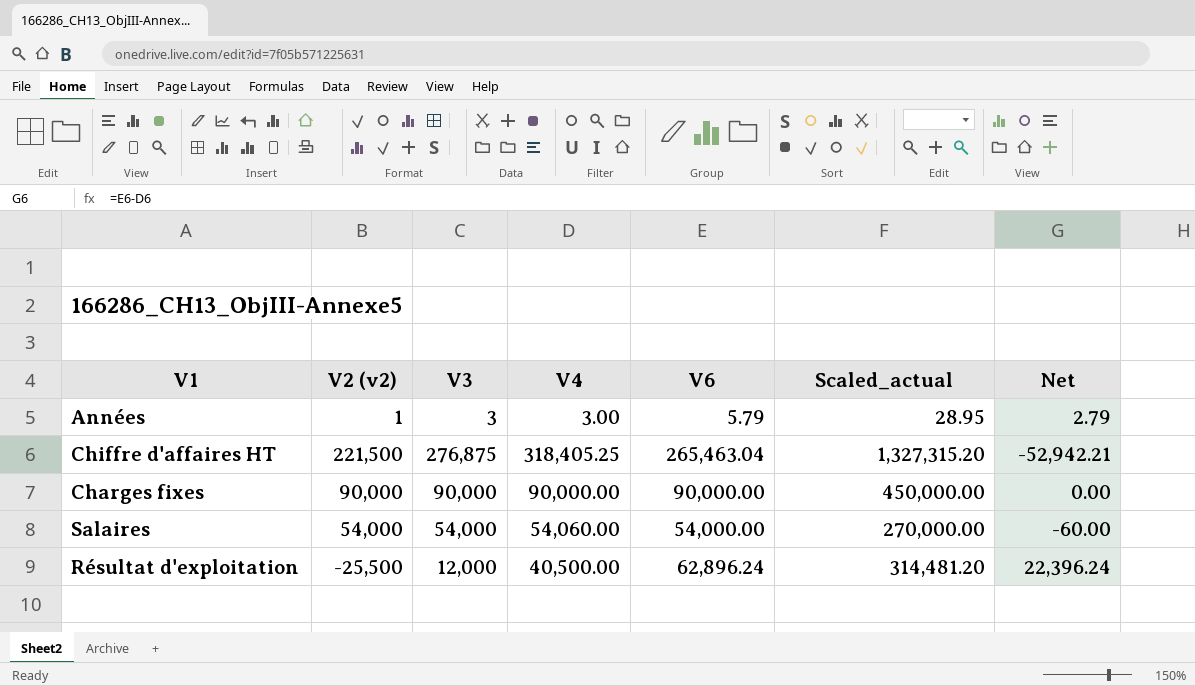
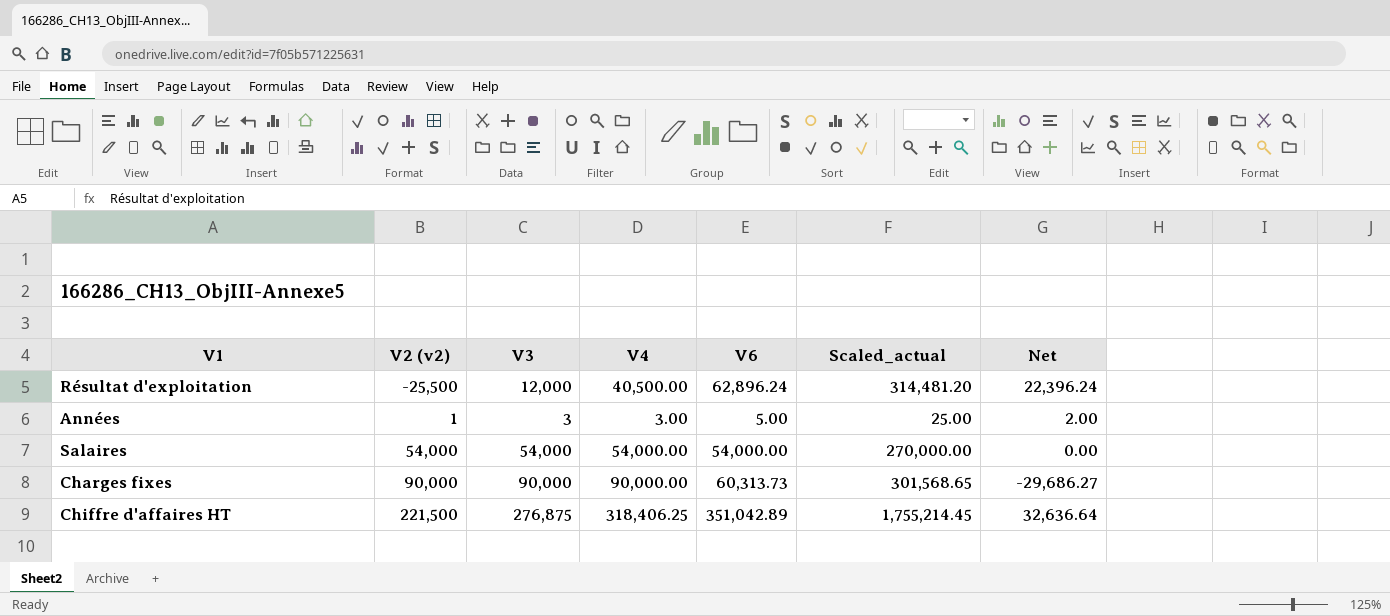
row order: none -> V2 (v2) ascending
Années | V6: 5.79 -> 5.00
Années | Scaled_actual: 28.95 -> 25.00
Années | Net: 2.79 -> 2.00
Salaires | V4: 54,060.00 -> 54,000.00
Salaires | Net: -60.00 -> 0.00
Charges fixes | V6: 90,000.00 -> 60,313.73
Charges fixes | Scaled_actual: 450,000.00 -> 301,568.65
Charges fixes | Net: 0.00 -> -29,686.27
Chiffre d'affaires HT | V4: 318,405.25 -> 318,406.25
Chiffre d'affaires HT | V6: 265,463.04 -> 351,042.89
Chiffre d'affaires HT | Scaled_actual: 1,327,315.20 -> 1,755,214.45
Chiffre d'affaires HT | Net: -52,942.21 -> 32,636.64

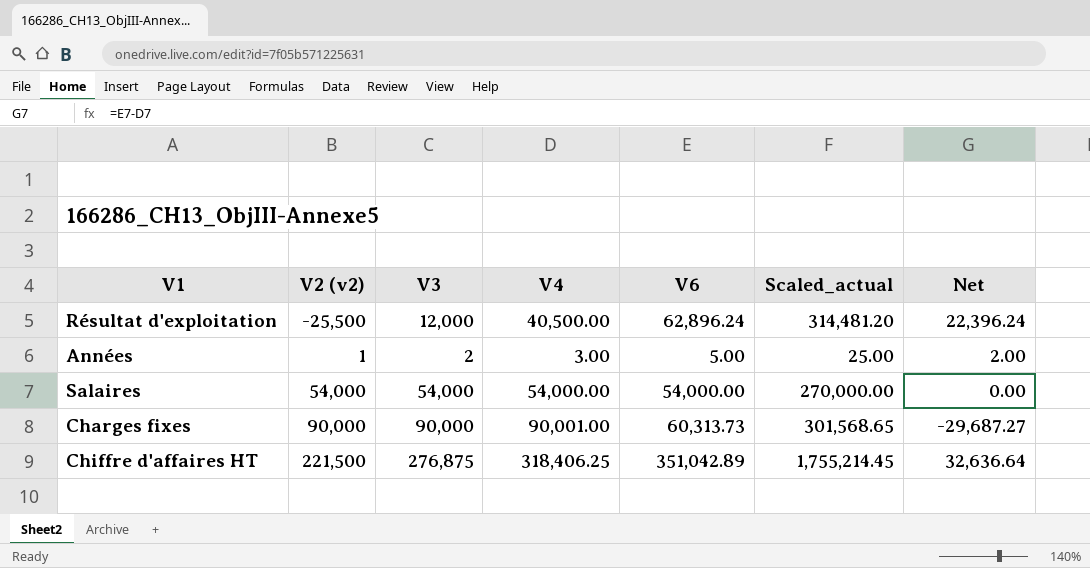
Années | V3: 3 -> 2
Charges fixes | V4: 90,000.00 -> 90,001.00
Charges fixes | Net: -29,686.27 -> -29,687.27

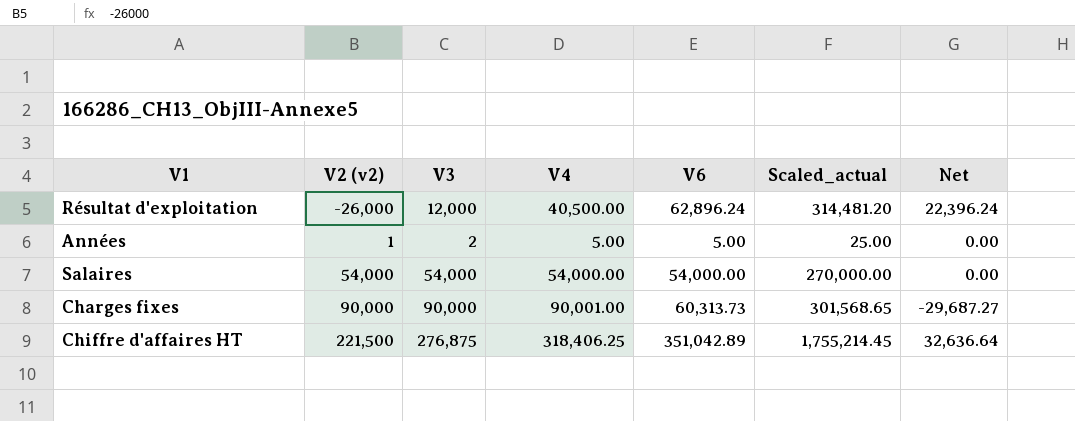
Résultat d'exploitation | V2 (v2): -25,500 -> -26,000
Années | V4: 3.00 -> 5.00
Années | Net: 2.00 -> 0.00

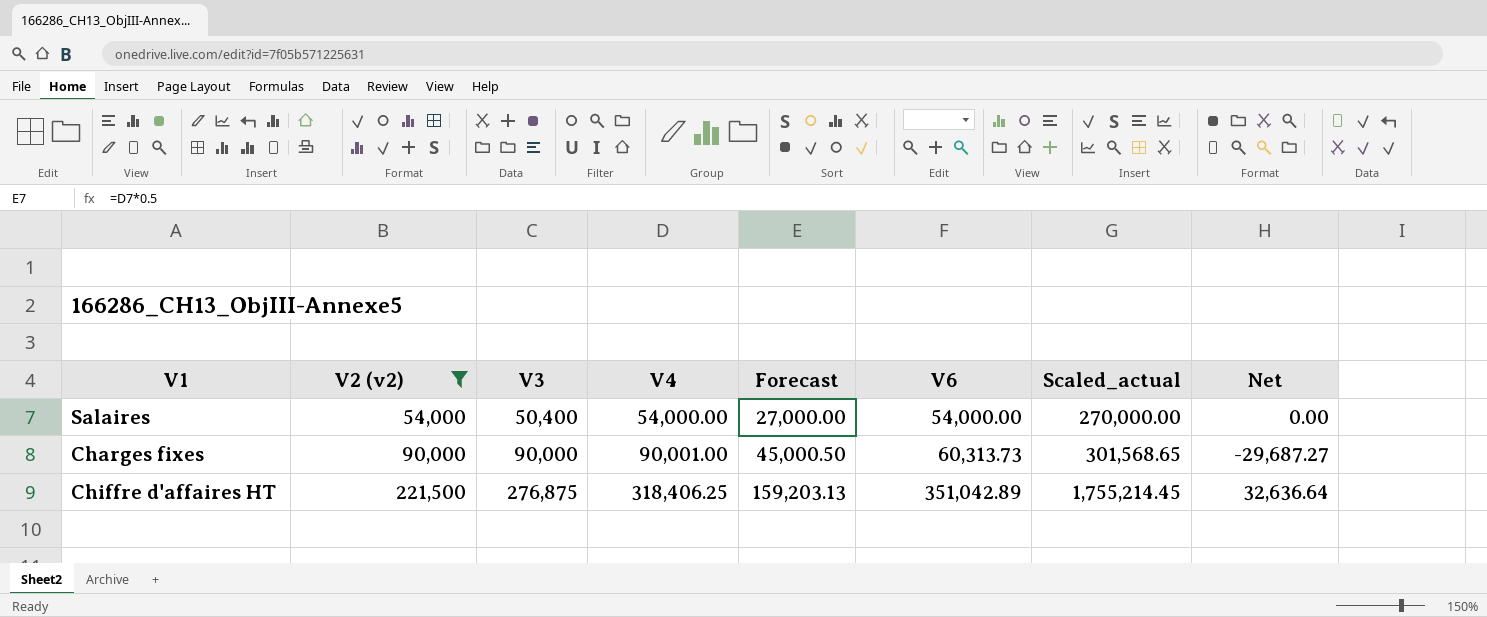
filter: none -> V2 (v2) >= 54,000
column Forecast | formula: none -> [V4] * 0.5
Salaires | V3: 54,000 -> 50,400

